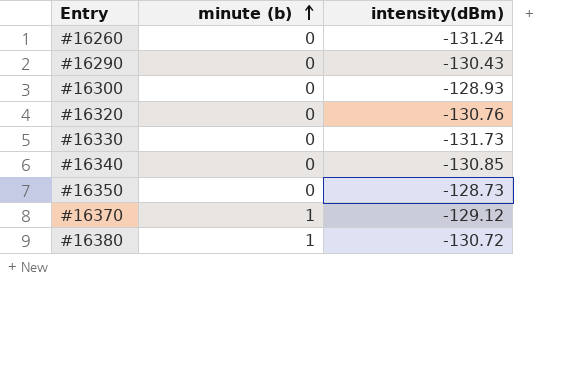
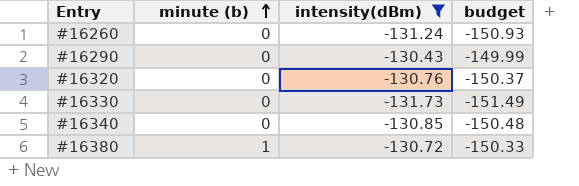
filter: none -> intensity(dBm) <= -130.43
column budget | formula: none -> [intensity(dBm)] * 1.15

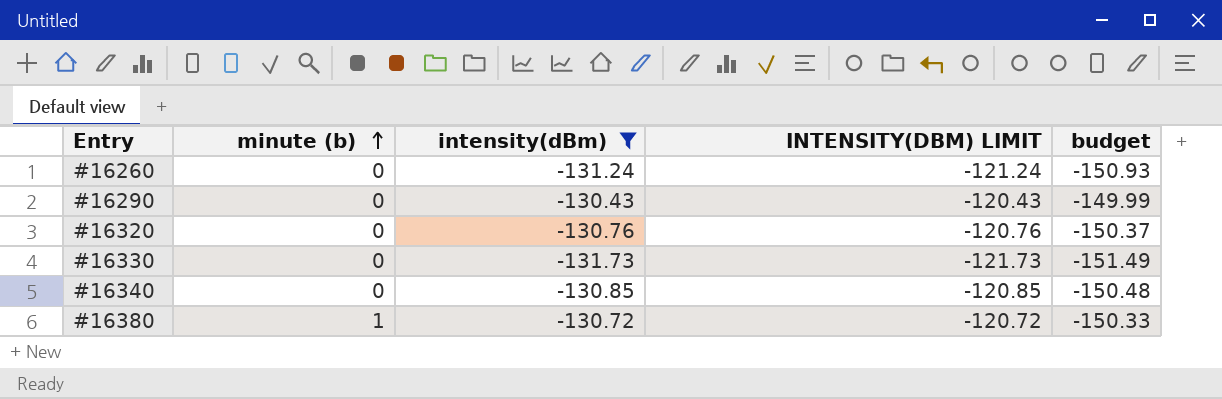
column INTENSITY(DBM) LIMIT | formula: none -> [intensity(dBm)] + 10

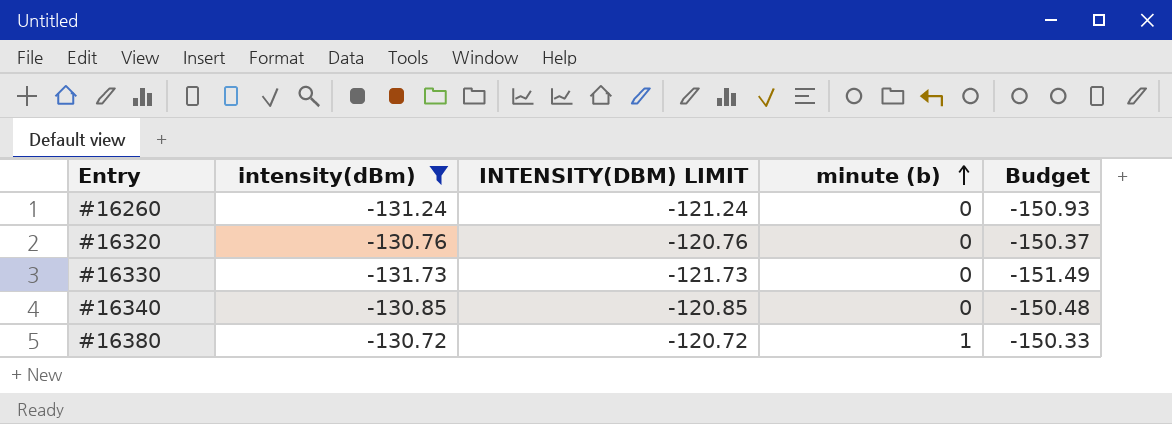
column minute (b) | position: 2 -> 4
column name: budget -> Budget
row #16290: 0 | -130.43 | -120.43 | -149.99 -> none

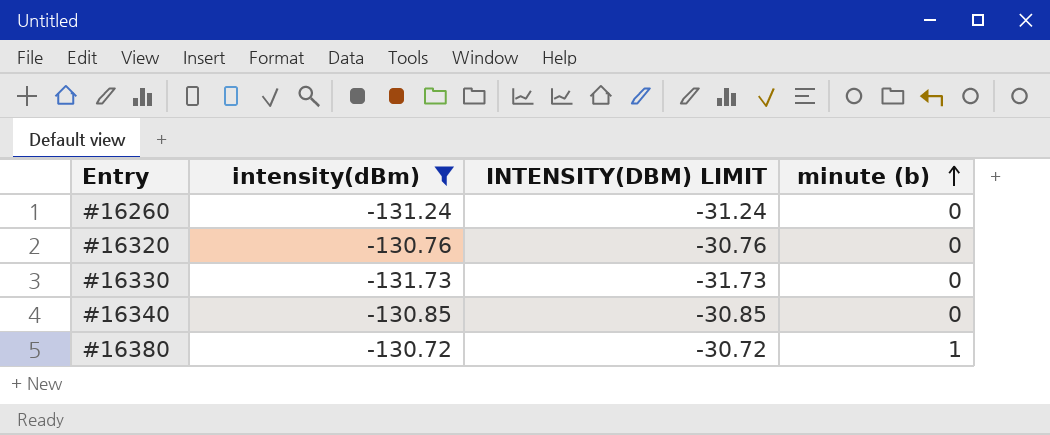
column Budget | formula: [intensity(dBm)] * 1.15 -> none
column INTENSITY(DBM) LIMIT | formula: [intensity(dBm)] + 10 -> [intensity(dBm)] + 100

